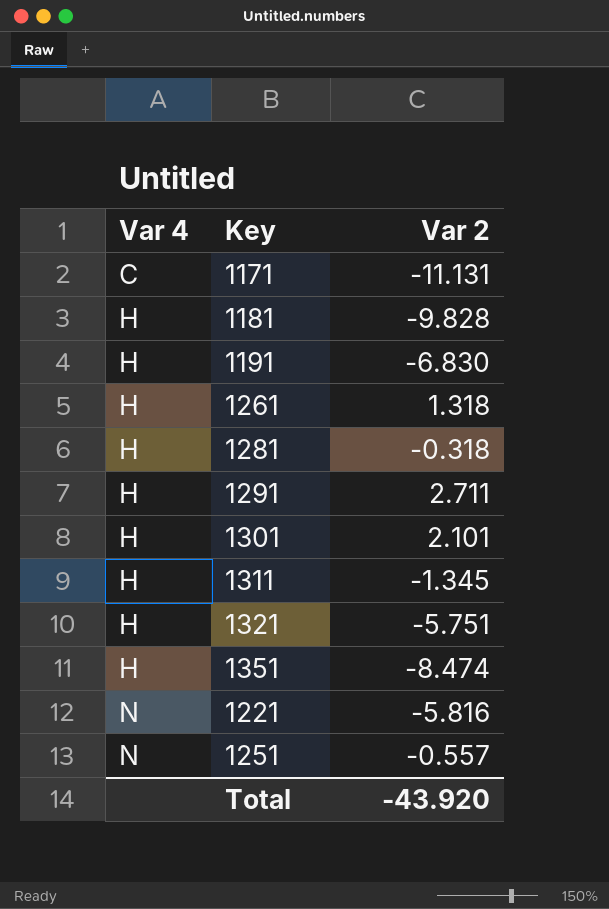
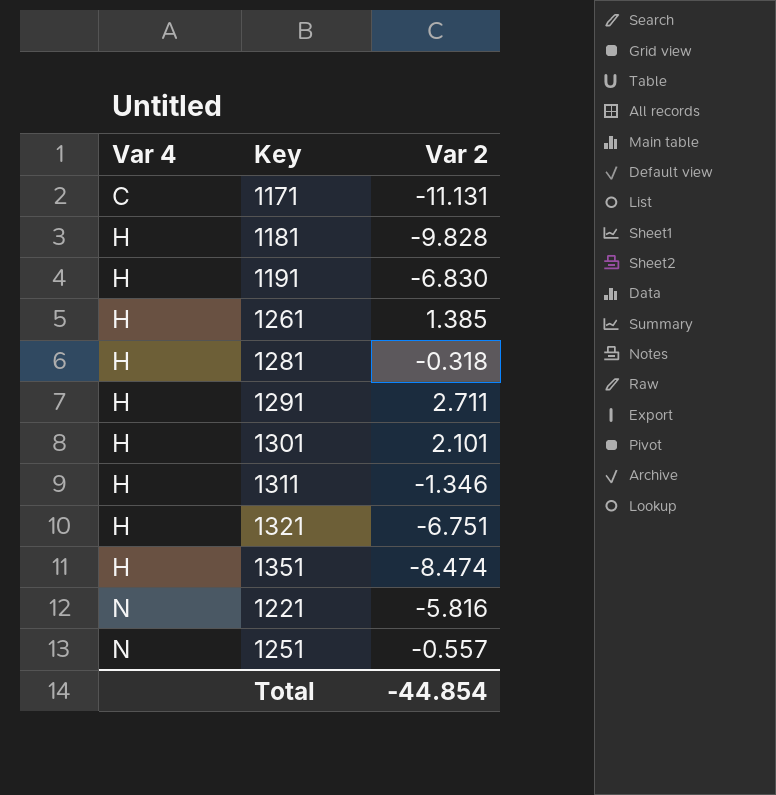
1261 | Var 2: 1.318 -> 1.385
1311 | Var 2: -1.345 -> -1.346
1321 | Var 2: -5.751 -> -6.751
Total | Var 2: -43.920 -> -44.854

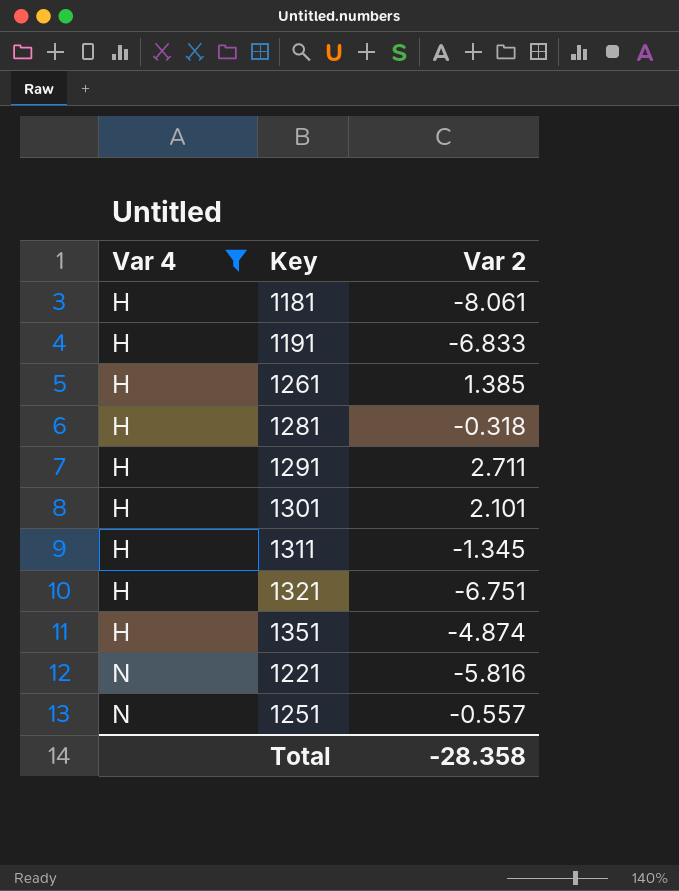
filter: none -> Var 4 != C
1181 | Var 2: -9.828 -> -8.061
1191 | Var 2: -6.830 -> -6.833
1311 | Var 2: -1.346 -> -1.345
1351 | Var 2: -8.474 -> -4.874
Total | Var 2: -44.854 -> -28.358

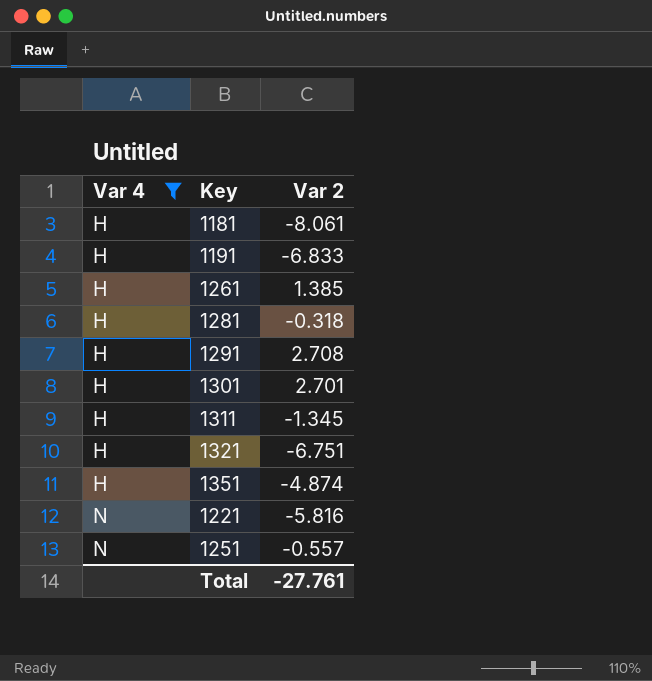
1291 | Var 2: 2.711 -> 2.708
1301 | Var 2: 2.101 -> 2.701
Total | Var 2: -28.358 -> -27.761

